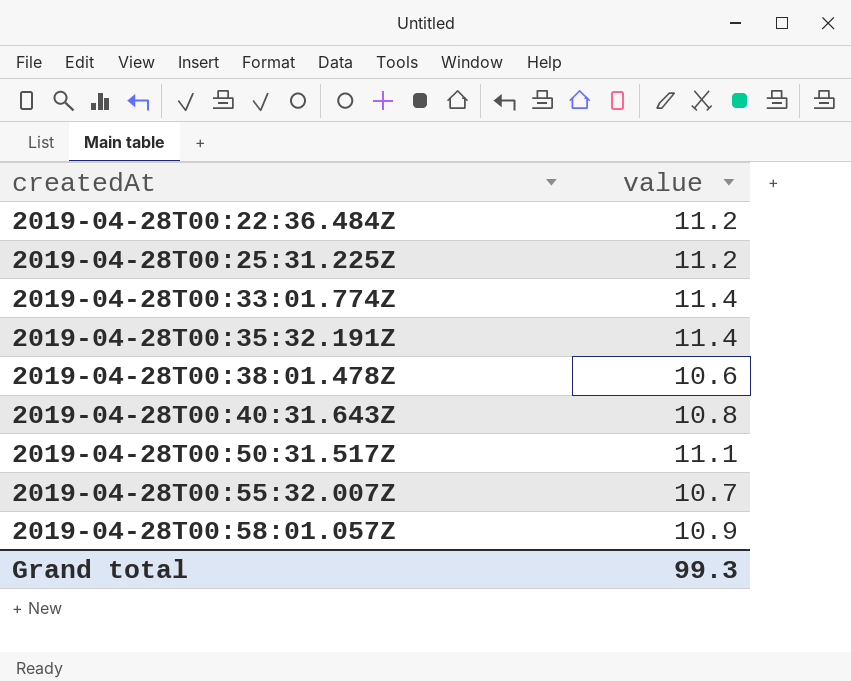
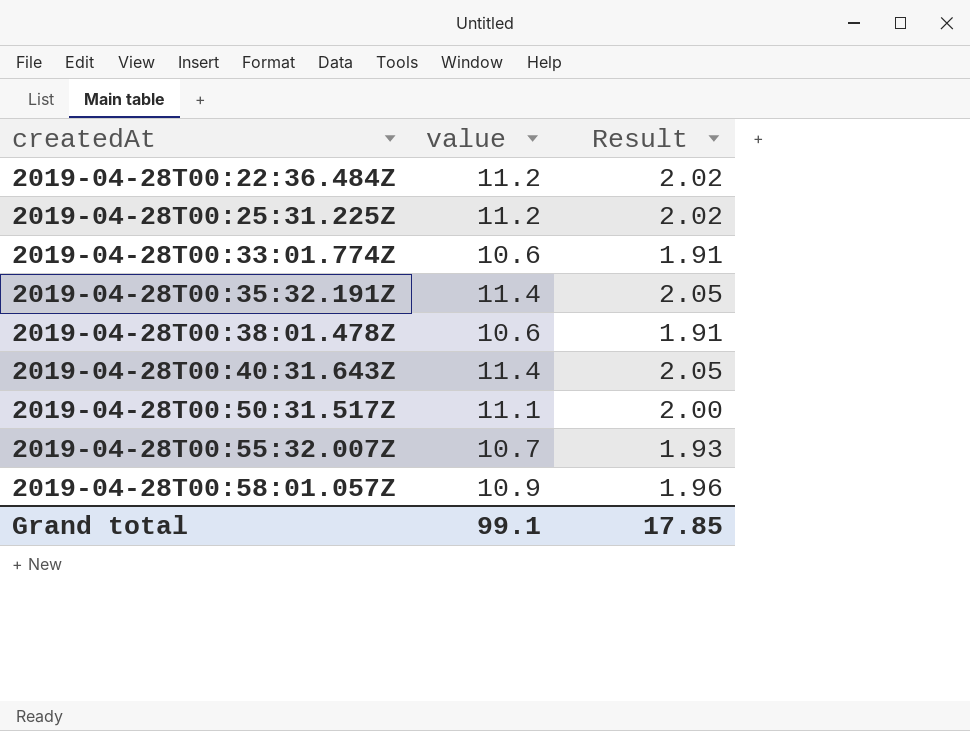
column Result | formula: none -> [value] * 0.18
2019-04-28T00:33:01.774Z | value: 11.4 -> 10.6
2019-04-28T00:40:31.643Z | value: 10.8 -> 11.4
Grand total | value: 99.3 -> 99.1

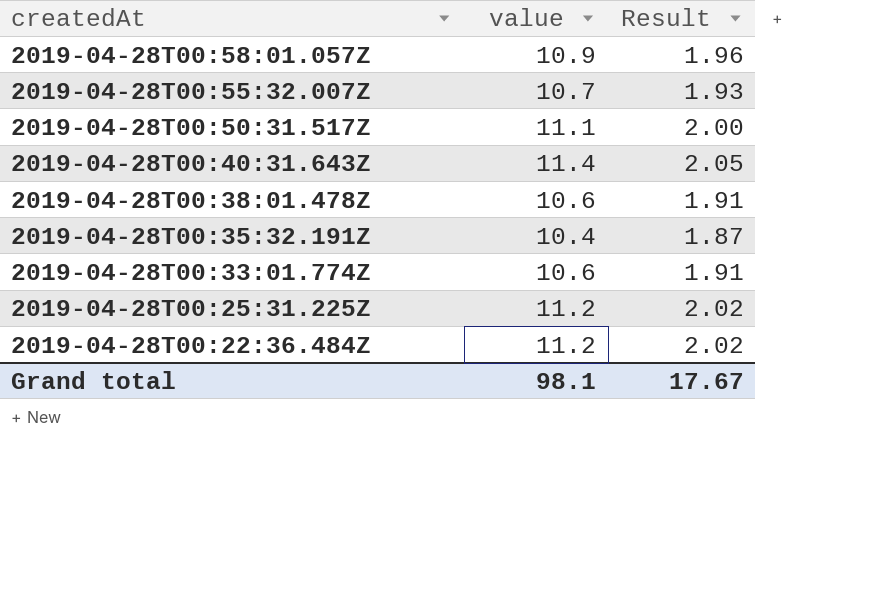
row order: createdAt ascending -> createdAt descending
2019-04-28T00:35:32.191Z | value: 11.4 -> 10.4
2019-04-28T00:35:32.191Z | Result: 2.05 -> 1.87
Grand total | value: 99.1 -> 98.1
Grand total | Result: 17.85 -> 17.67

